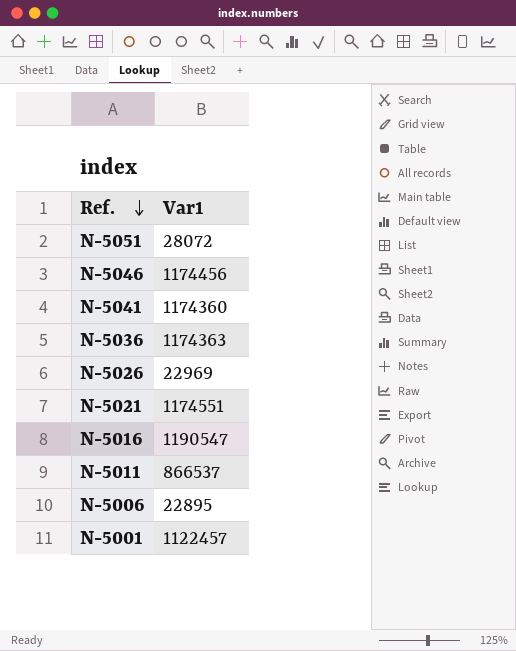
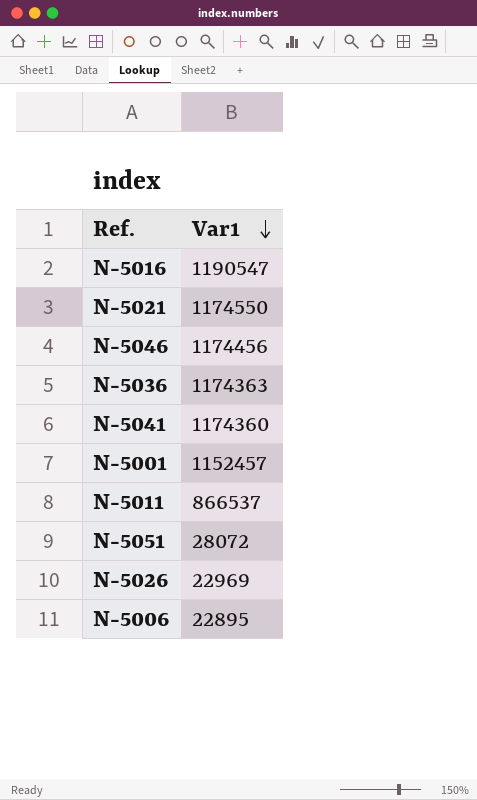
row order: Ref. descending -> Var1 descending
N-5021 | Var1: 1174551 -> 1174550
N-5001 | Var1: 1122457 -> 1152457

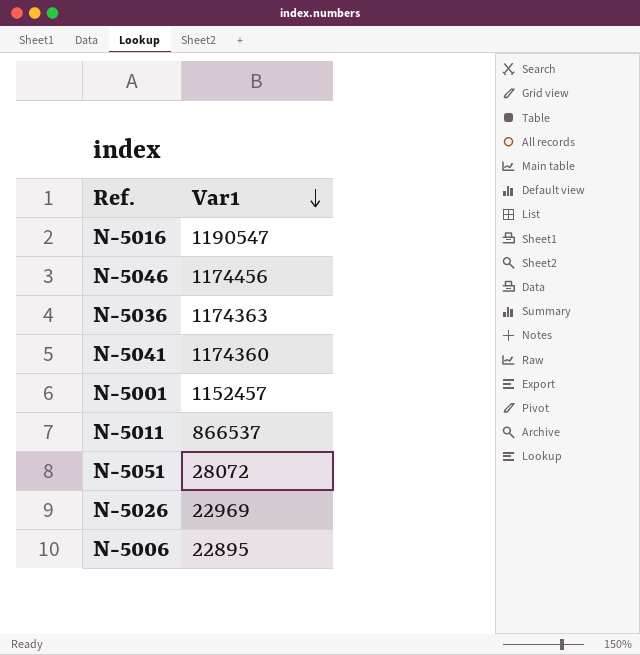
row N-5021: 1174550 -> none

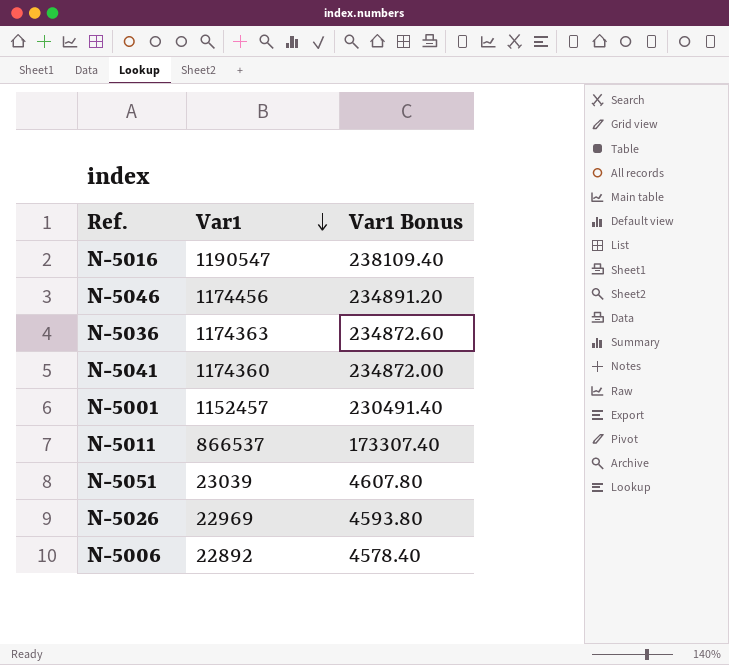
column Var1 Bonus | formula: none -> [Var1] * 0.2
N-5051 | Var1: 28072 -> 23039
N-5006 | Var1: 22895 -> 22892

